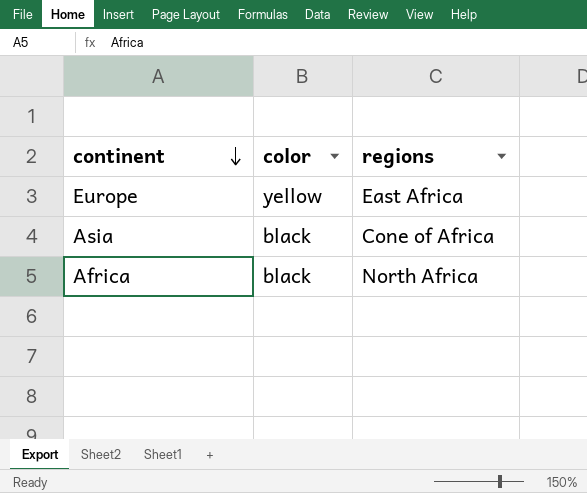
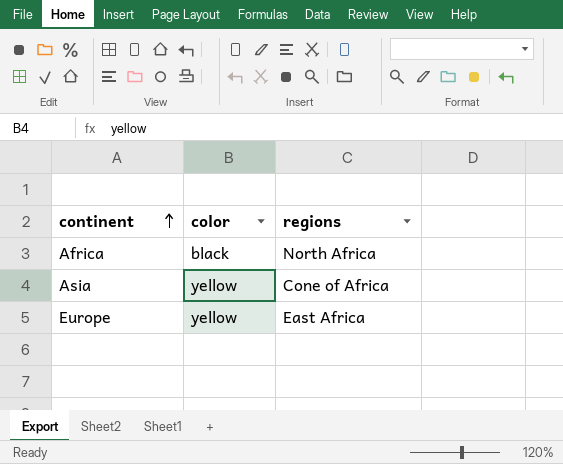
row order: continent descending -> continent ascending
Asia | color: black -> yellow

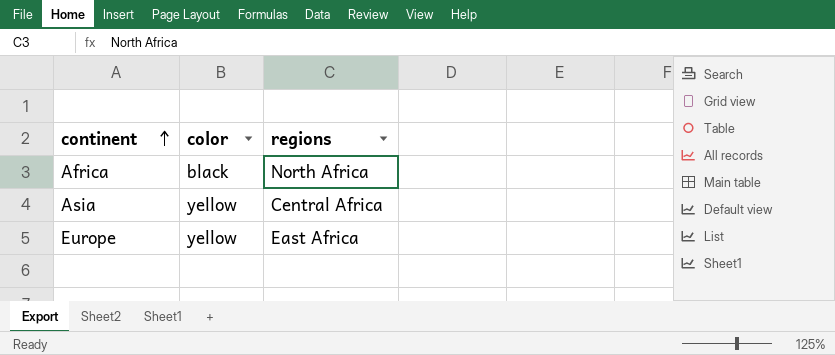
Asia | regions: Cone of Africa -> Central Africa

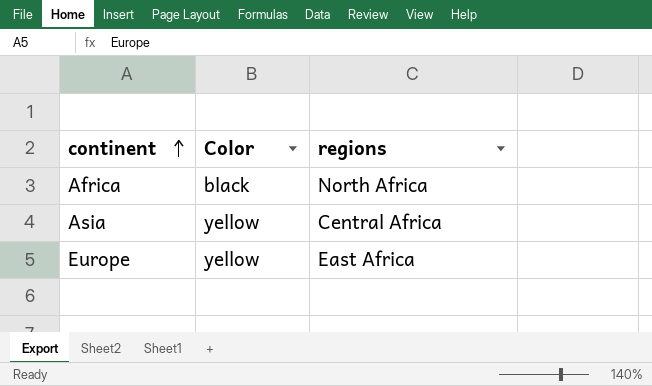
column name: color -> Color

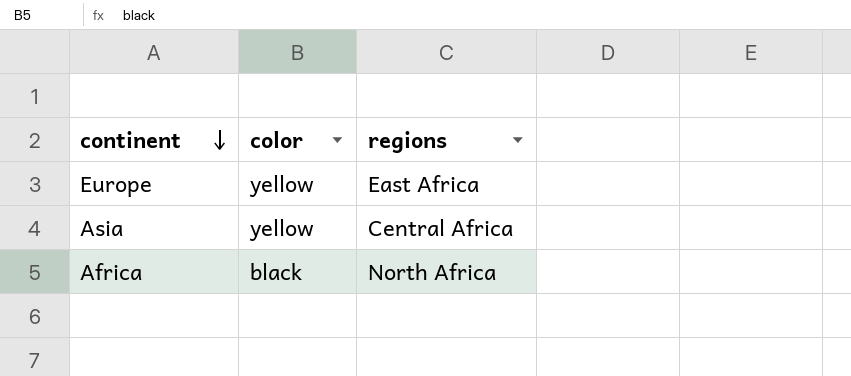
row order: continent ascending -> continent descending
column name: Color -> color

